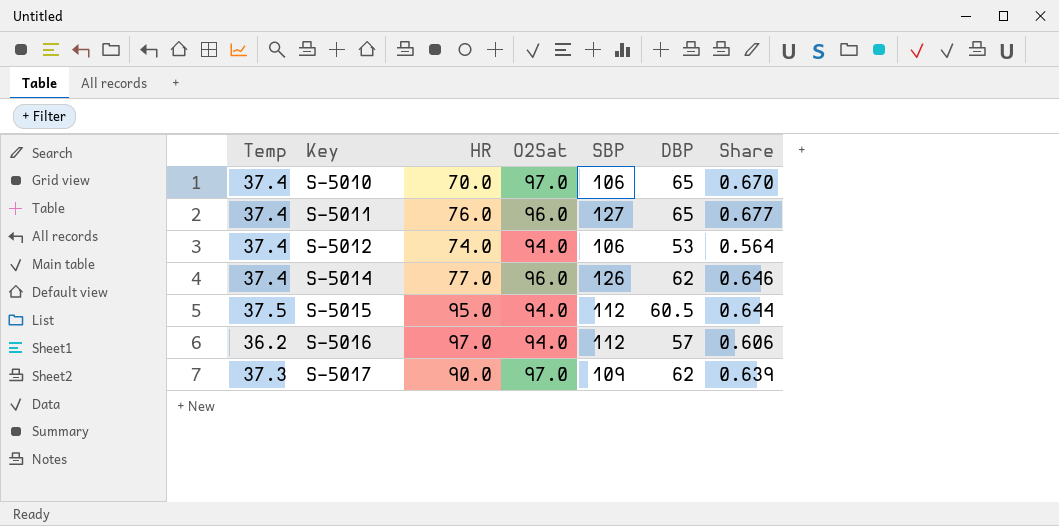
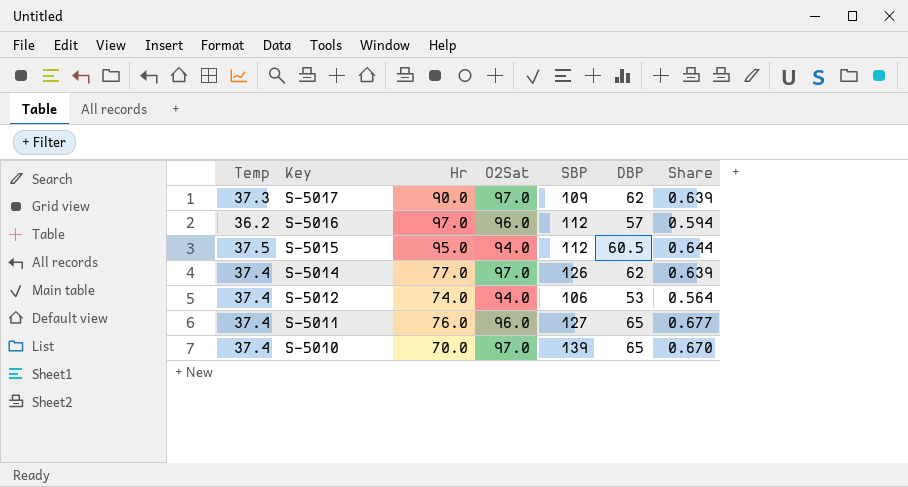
row order: Key ascending -> Key descending
column name: HR -> Hr
S-5016 | O2Sat: 94.0 -> 96.0
S-5016 | Share: 0.606 -> 0.594
S-5014 | O2Sat: 96.0 -> 97.0
S-5014 | Share: 0.646 -> 0.639
S-5010 | SBP: 106 -> 139

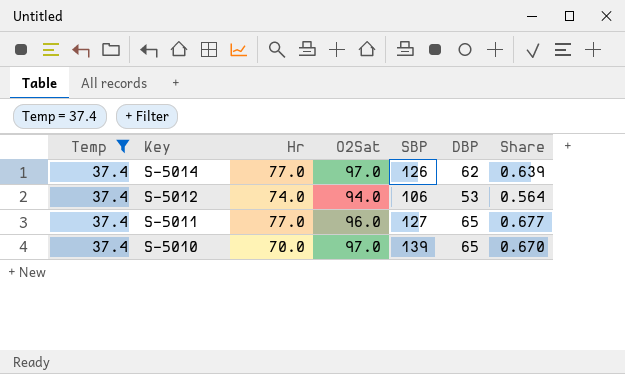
filter: none -> Temp = 37.4
S-5011 | Hr: 76.0 -> 77.0

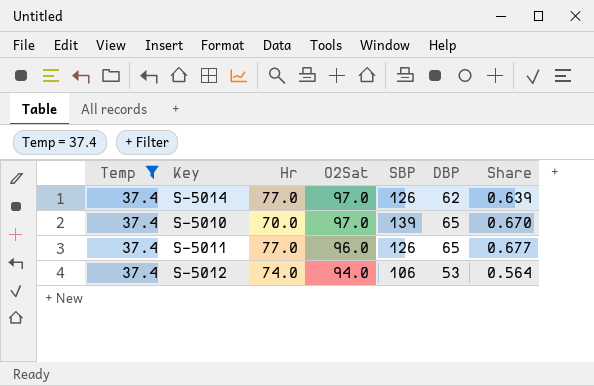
row order: Key descending -> O2Sat descending
S-5011 | SBP: 127 -> 126

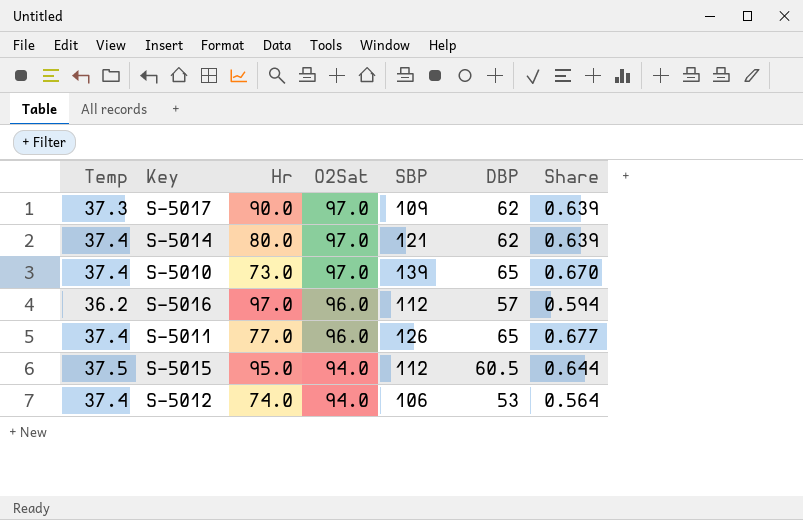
filter: Temp = 37.4 -> none
S-5014 | Hr: 77.0 -> 80.0
S-5014 | SBP: 126 -> 121
S-5010 | Hr: 70.0 -> 73.0

